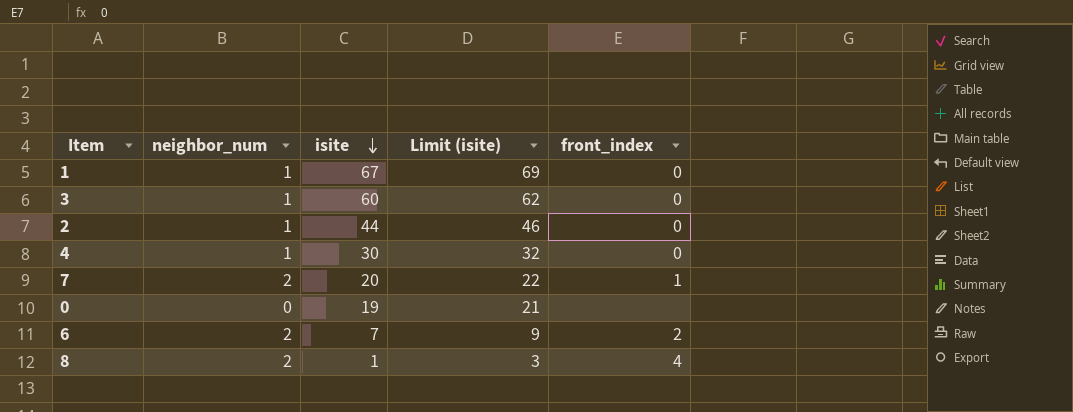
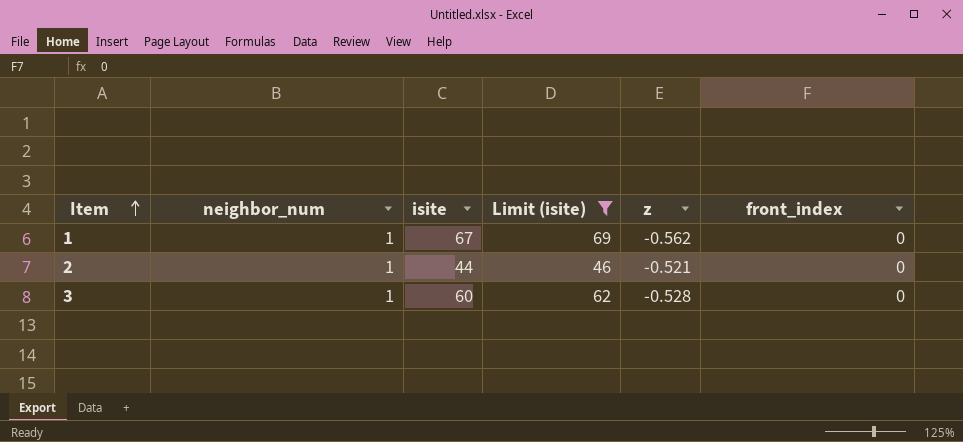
filter: none -> Limit (isite) >= 46
row order: isite descending -> Item ascending
column z | position: none -> 5

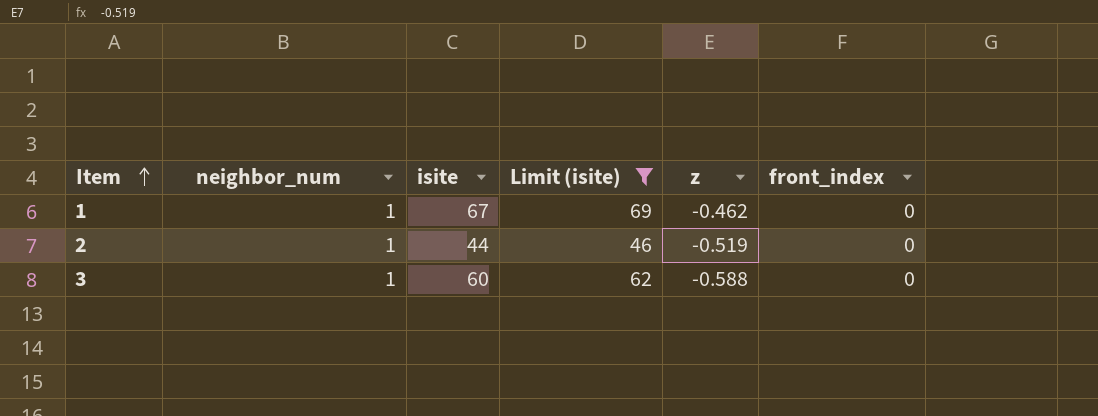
1 | z: -0.562 -> -0.462
2 | z: -0.521 -> -0.519
3 | z: -0.528 -> -0.588

